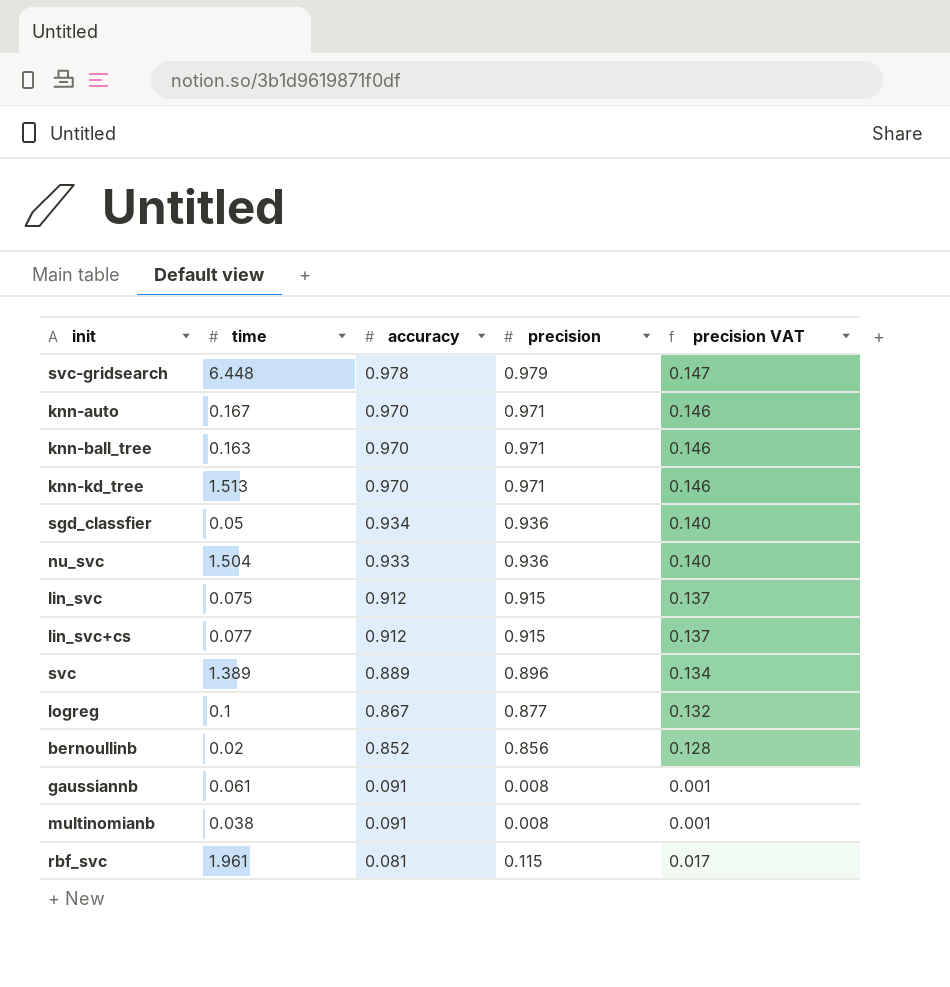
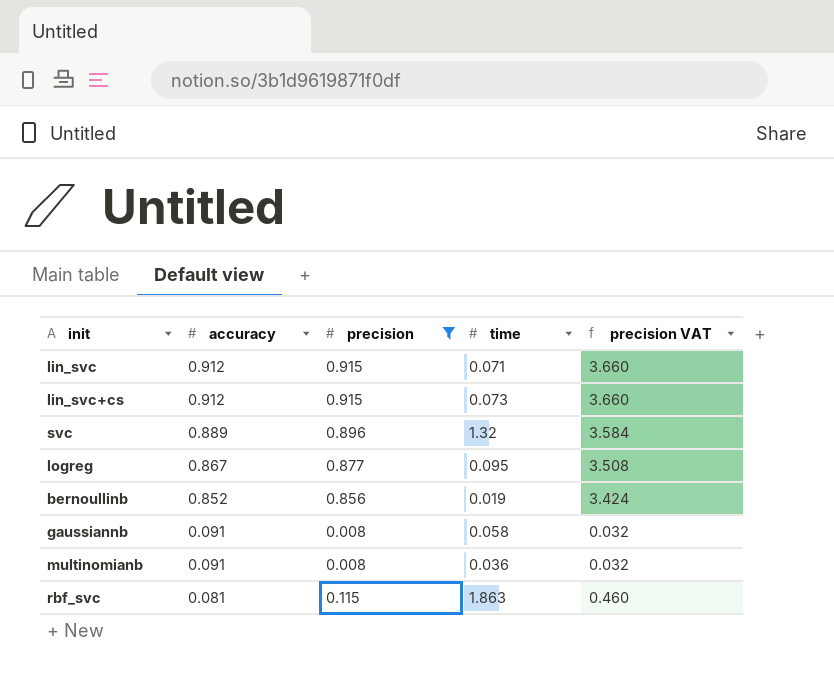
filter: none -> precision <= 0.915
column time | position: 2 -> 4
column precision VAT | formula: [precision] * 0.15 -> [precision] * 4
lin_svc | time: 0.075 -> 0.071
lin_svc+cs | time: 0.077 -> 0.073
svc | time: 1.389 -> 1.32
logreg | time: 0.1 -> 0.095
bernoullinb | time: 0.02 -> 0.019
gaussiannb | time: 0.061 -> 0.058
multinomianb | time: 0.038 -> 0.036
rbf_svc | time: 1.961 -> 1.863

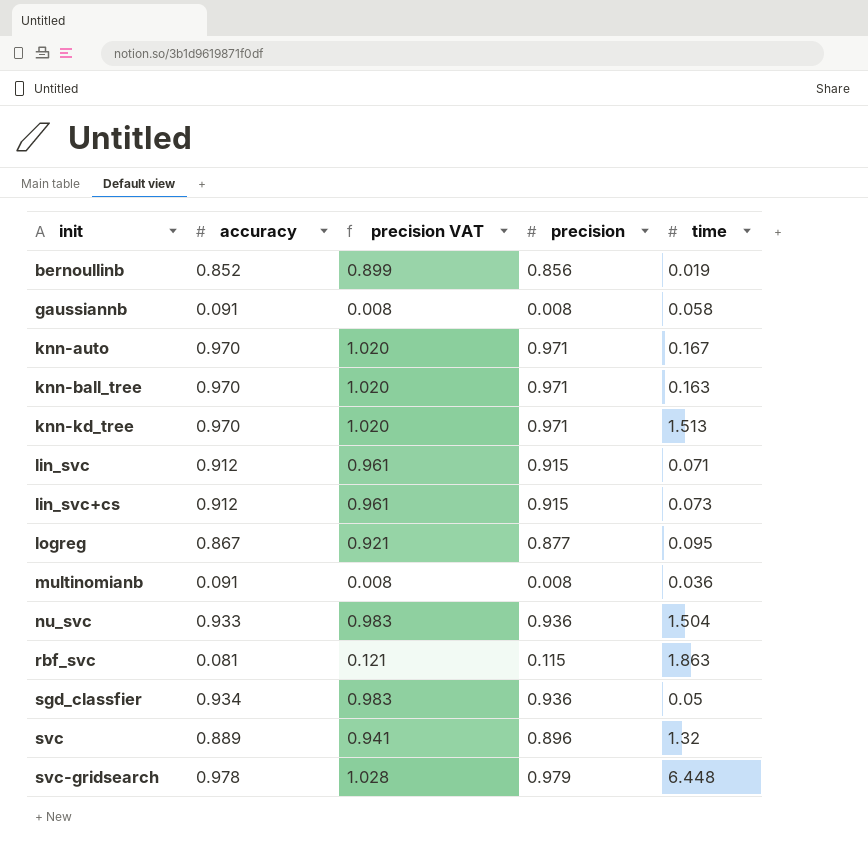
filter: precision <= 0.915 -> none
row order: accuracy descending -> init ascending
column precision VAT | formula: [precision] * 4 -> [precision] * 1.05
column precision VAT | position: 5 -> 3

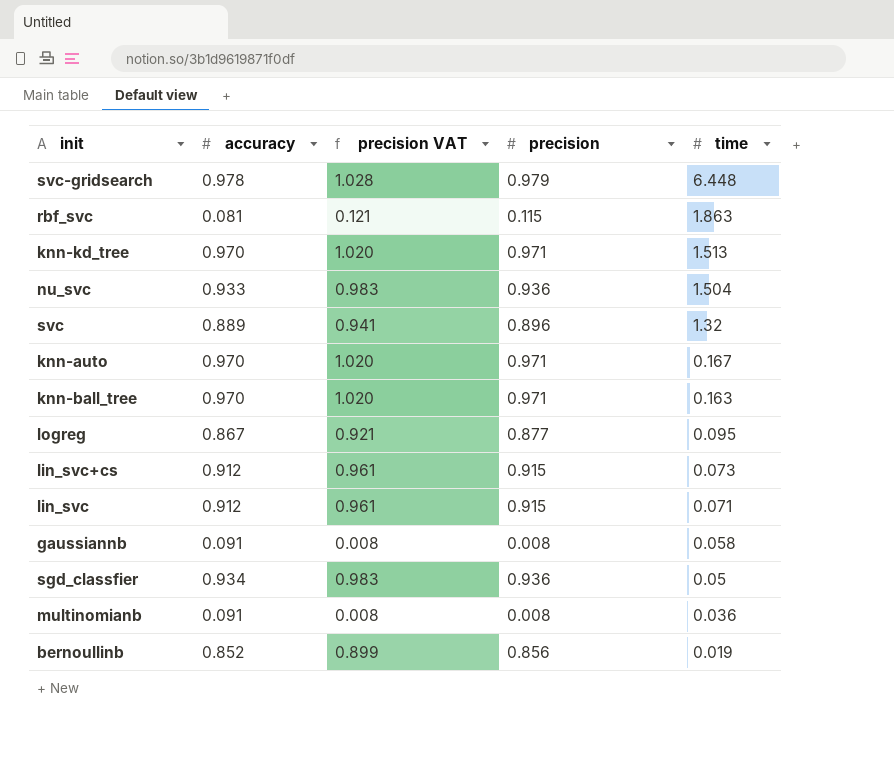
row order: init ascending -> time descending

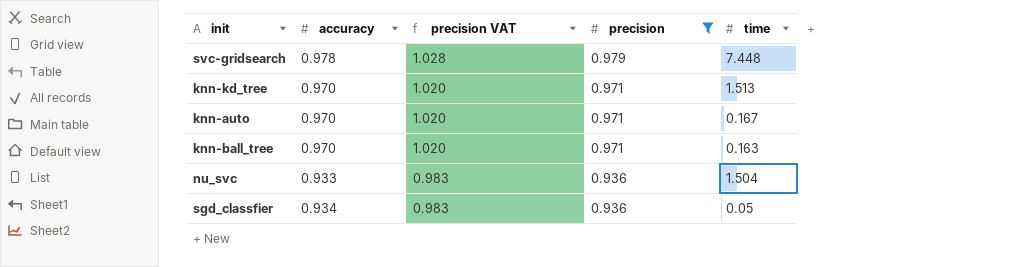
filter: none -> precision >= 0.936
row order: time descending -> precision VAT descending
svc-gridsearch | time: 6.448 -> 7.448

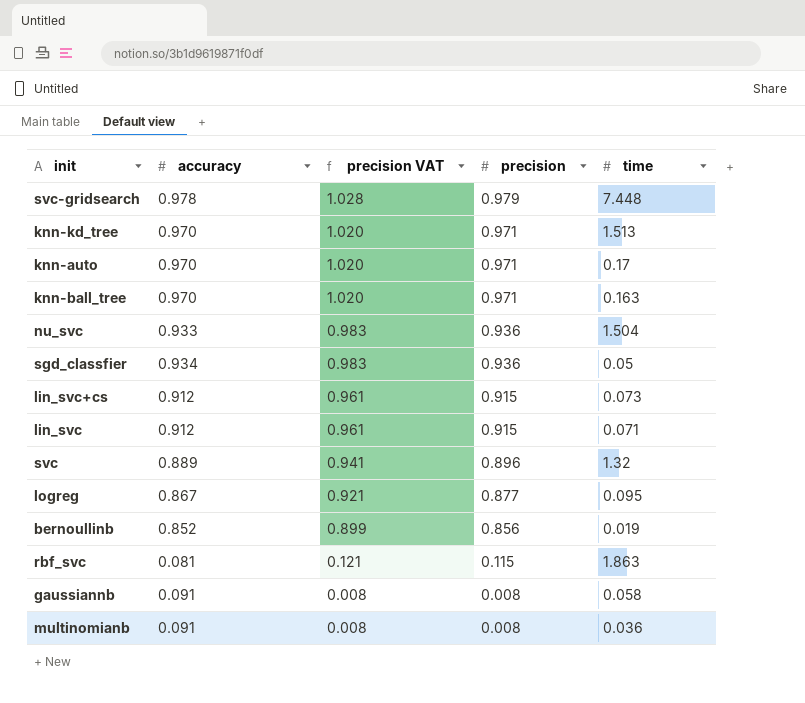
filter: precision >= 0.936 -> none
knn-auto | time: 0.167 -> 0.17

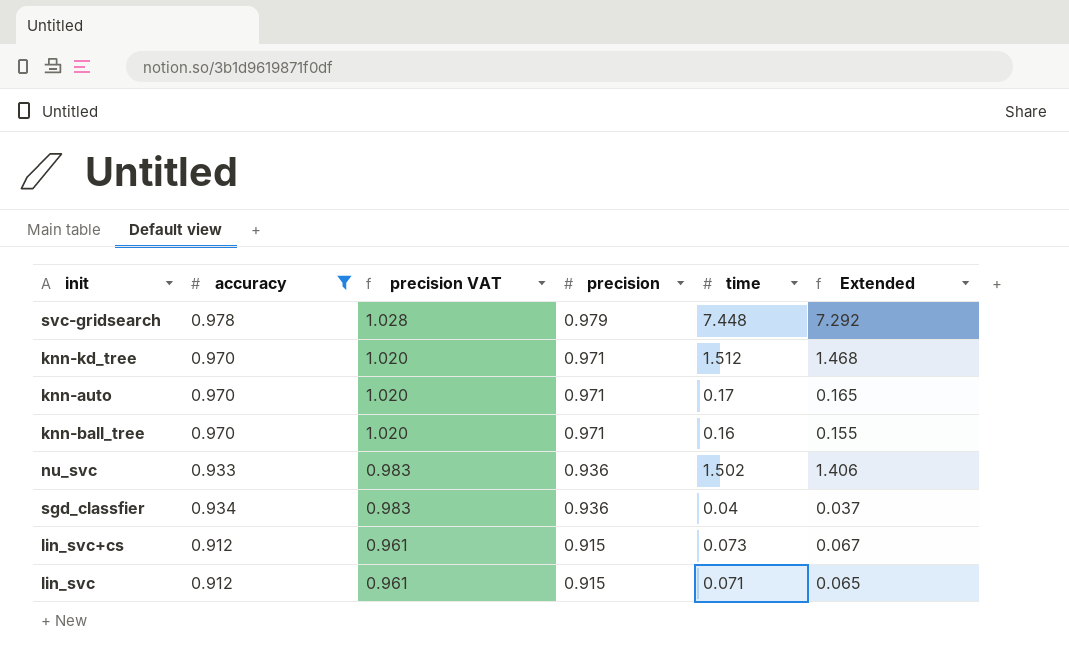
filter: none -> accuracy >= 0.912
column Extended | formula: none -> [precision] * [time]
knn-kd_tree | time: 1.513 -> 1.512
knn-ball_tree | time: 0.163 -> 0.16
nu_svc | time: 1.504 -> 1.502
sgd_classfier | time: 0.05 -> 0.04

